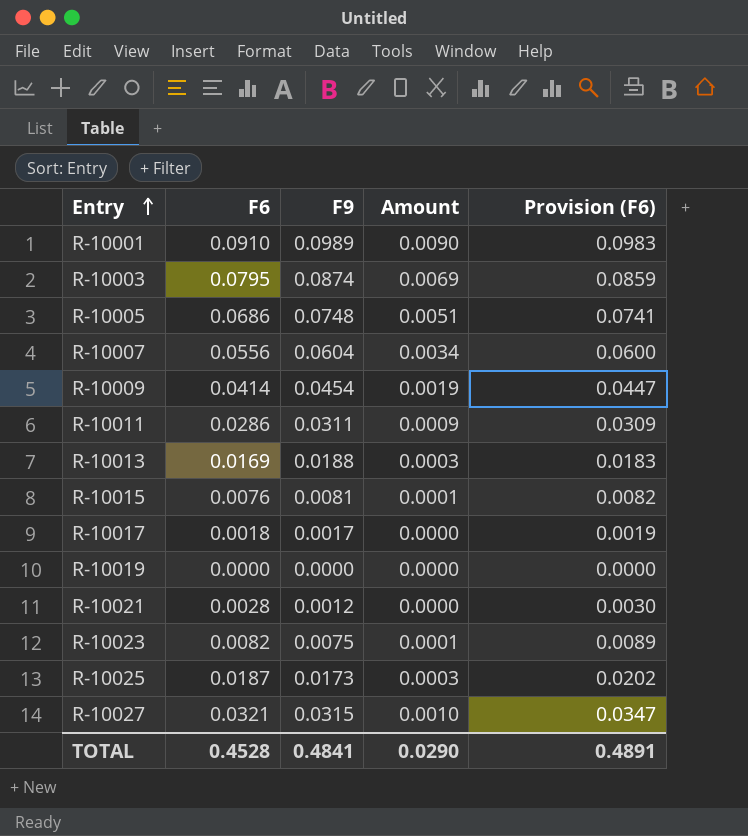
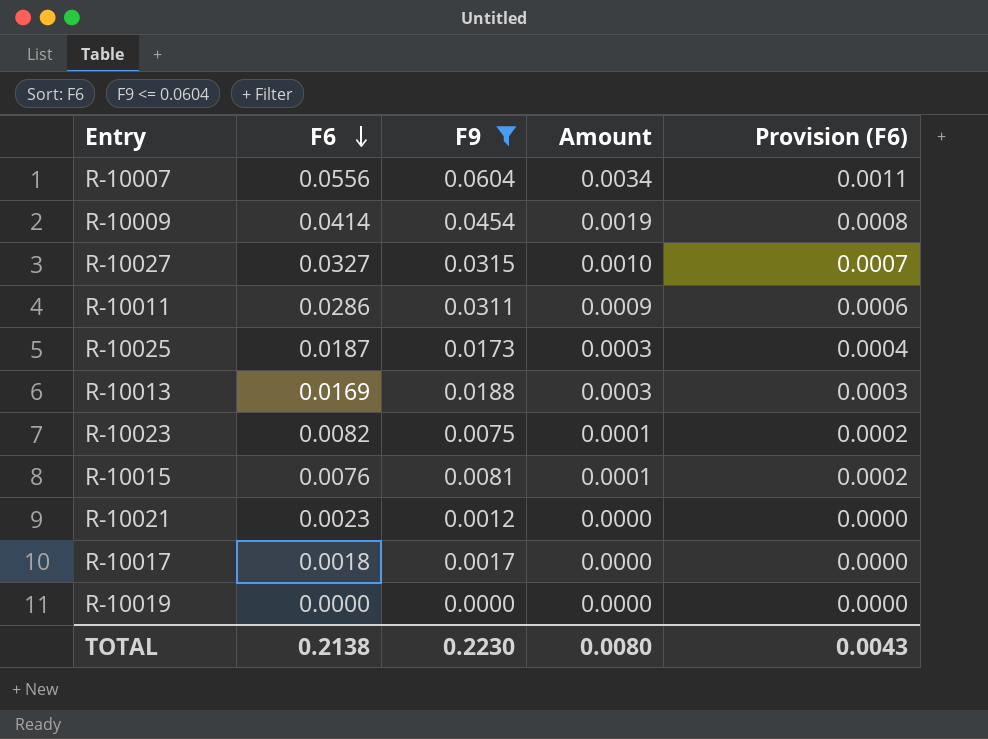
filter: none -> F9 <= 0.0604
row order: Entry ascending -> F6 descending
column Provision (F6) | formula: [F6] * 1.08 -> [F6] * 0.02
R-10027 | F6: 0.0321 -> 0.0327
R-10021 | F6: 0.0028 -> 0.0023
TOTAL | F6: 0.4528 -> 0.2138
TOTAL | F9: 0.4841 -> 0.2230
TOTAL | Amount: 0.0290 -> 0.0080
TOTAL | Provision (F6): 0.4891 -> 0.0043

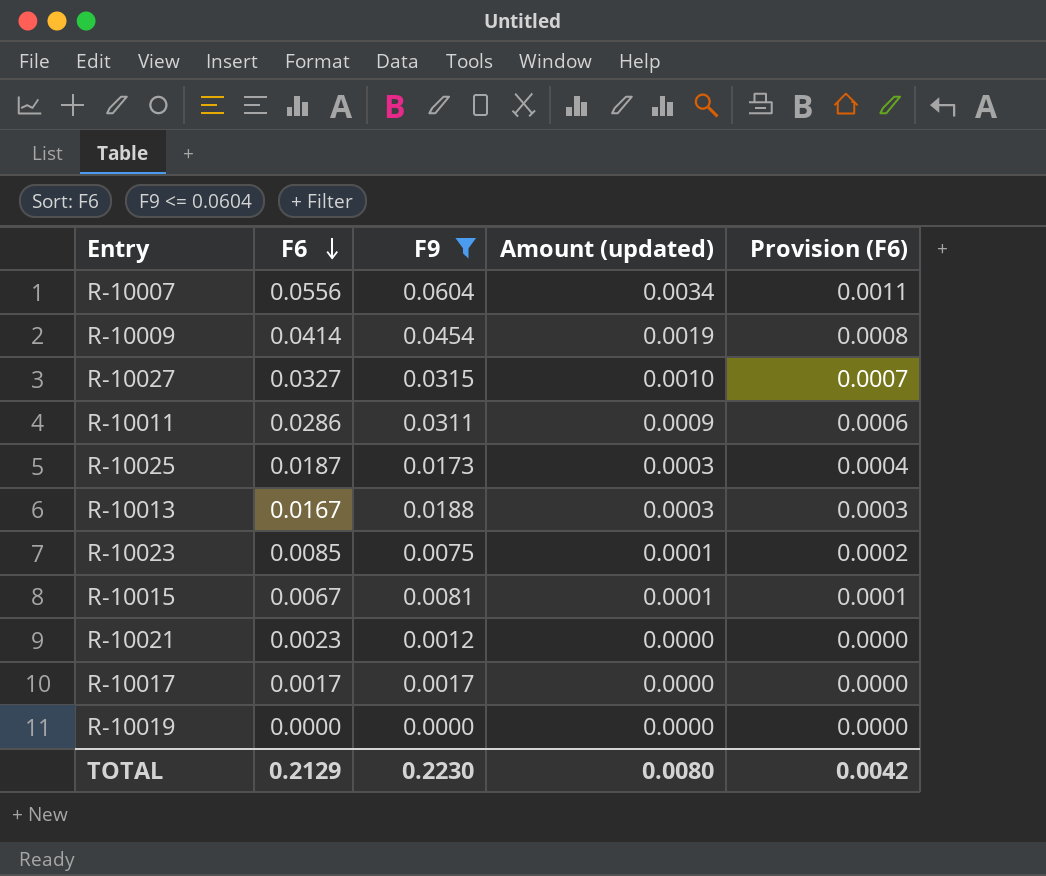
column name: Amount -> Amount (updated)
R-10013 | F6: 0.0169 -> 0.0167
R-10023 | F6: 0.0082 -> 0.0085
R-10015 | F6: 0.0076 -> 0.0067
R-10015 | Provision (F6): 0.0002 -> 0.0001
R-10017 | F6: 0.0018 -> 0.0017
TOTAL | F6: 0.2138 -> 0.2129
TOTAL | Provision (F6): 0.0043 -> 0.0042

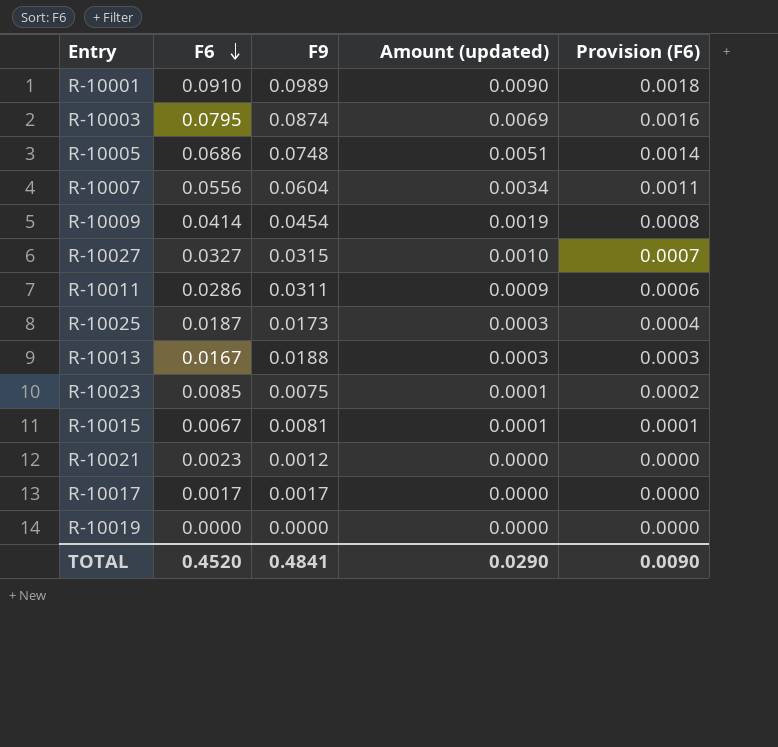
filter: F9 <= 0.0604 -> none
TOTAL | F6: 0.2129 -> 0.4520
TOTAL | F9: 0.2230 -> 0.4841
TOTAL | Amount (updated): 0.0080 -> 0.0290
TOTAL | Provision (F6): 0.0042 -> 0.0090

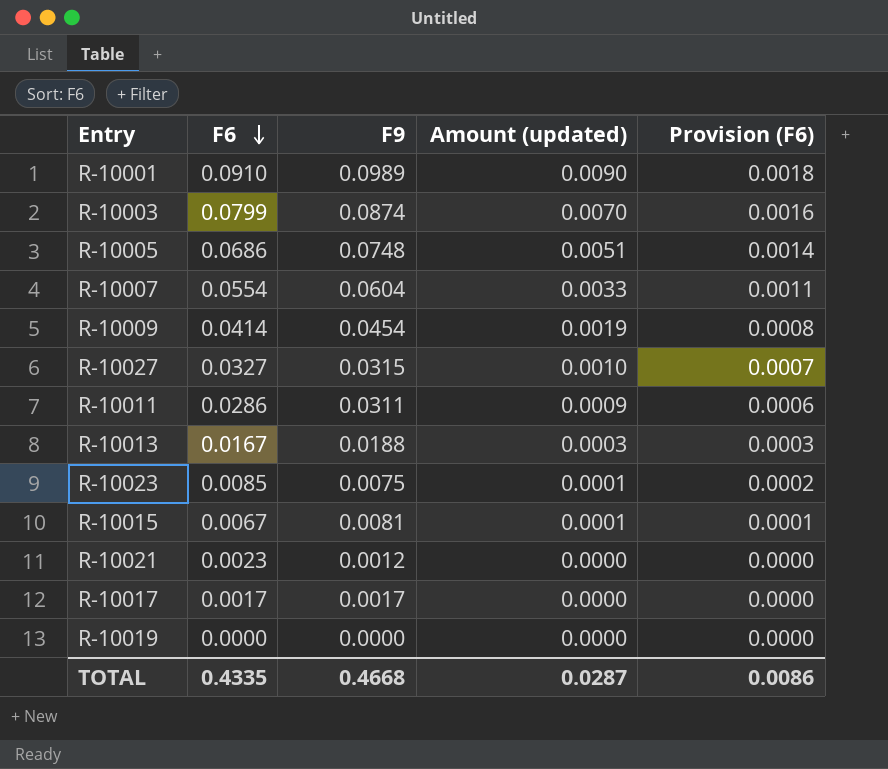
row R-10025: 0.0187 | 0.0173 | 0.0003 | 0.0004 -> none
R-10003 | F6: 0.0795 -> 0.0799
R-10003 | Amount (updated): 0.0069 -> 0.0070
R-10007 | F6: 0.0556 -> 0.0554
R-10007 | Amount (updated): 0.0034 -> 0.0033
TOTAL | F6: 0.4520 -> 0.4335
TOTAL | F9: 0.4841 -> 0.4668
TOTAL | Amount (updated): 0.0290 -> 0.0287
TOTAL | Provision (F6): 0.0090 -> 0.0086

